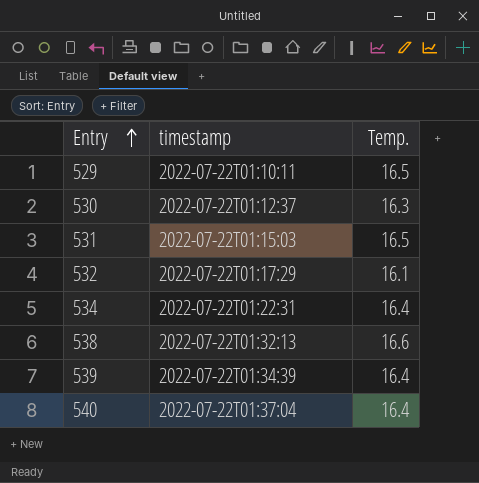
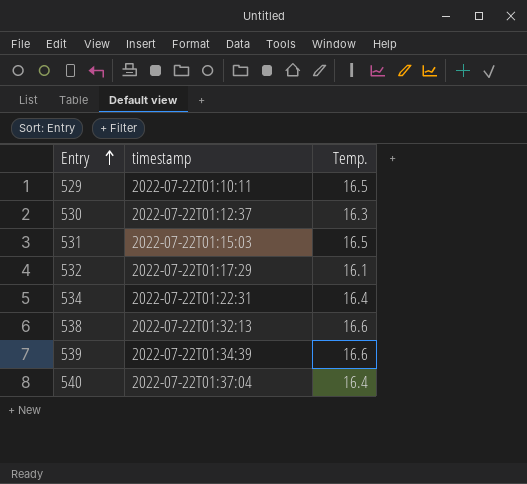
539 | Temp.: 16.4 -> 16.6

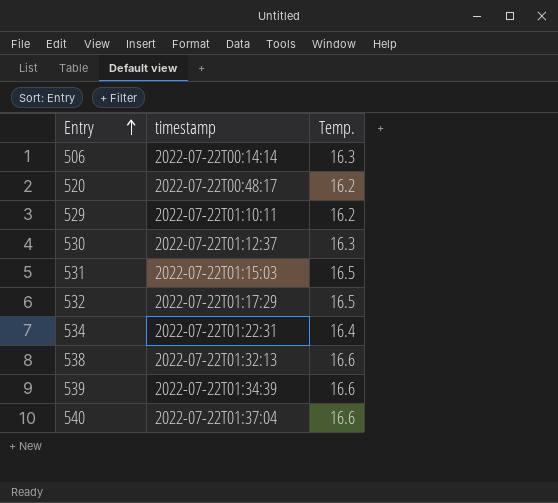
row 506: none -> 2022-07-22T00:14:14 | 16.3
row 520: none -> 2022-07-22T00:48:17 | 16.2
529 | Temp.: 16.5 -> 16.2
532 | Temp.: 16.1 -> 16.5
540 | Temp.: 16.4 -> 16.6

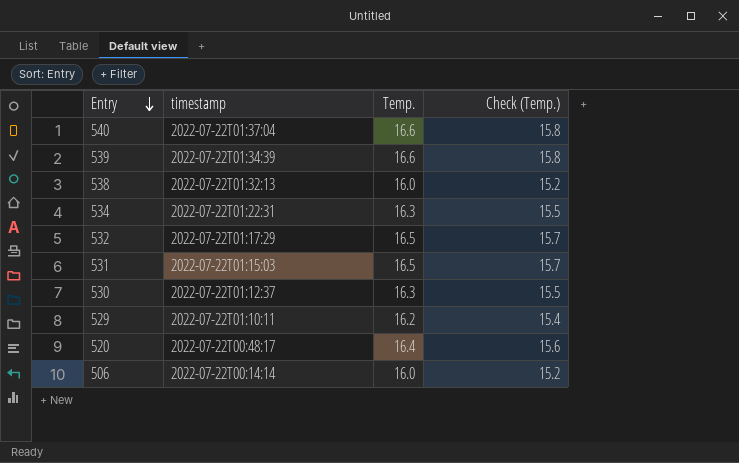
row order: Entry ascending -> Entry descending
column Check (Temp.) | formula: none -> [Temp.] * 0.95
538 | Temp.: 16.6 -> 16.0
534 | Temp.: 16.4 -> 16.3
520 | Temp.: 16.2 -> 16.4
506 | Temp.: 16.3 -> 16.0

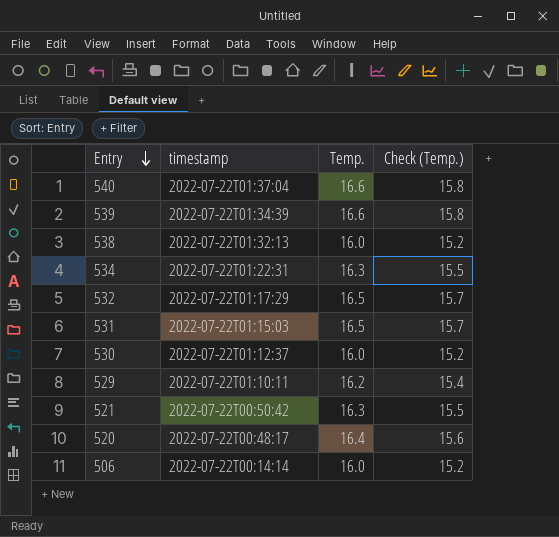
530 | Temp.: 16.3 -> 16.0
530 | Check (Temp.): 15.5 -> 15.2
row 521: none -> 2022-07-22T00:50:42 | 16.3 | 15.5

